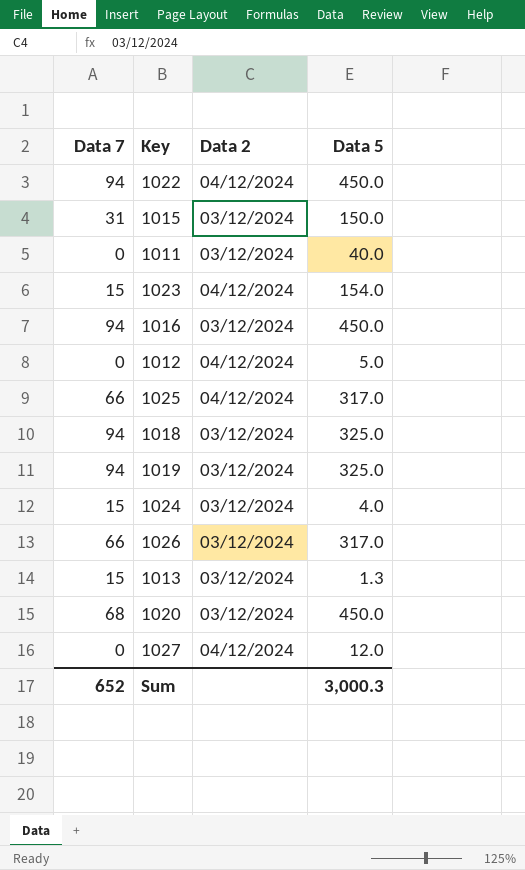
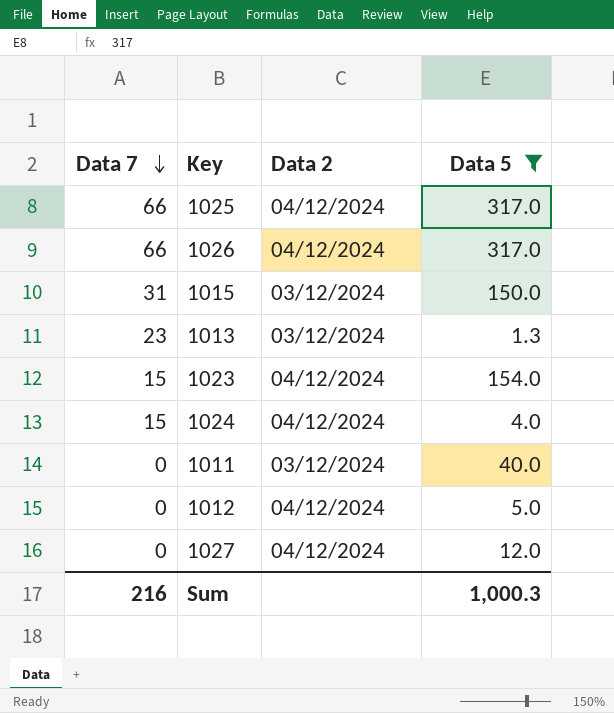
filter: none -> Data 5 <= 317.0
row order: none -> Data 7 descending
1026 | Data 2: 03/12/2024 -> 04/12/2024
1013 | Data 7: 15 -> 23
1024 | Data 2: 03/12/2024 -> 04/12/2024
Sum | Data 7: 652 -> 216
Sum | Data 5: 3,000.3 -> 1,000.3

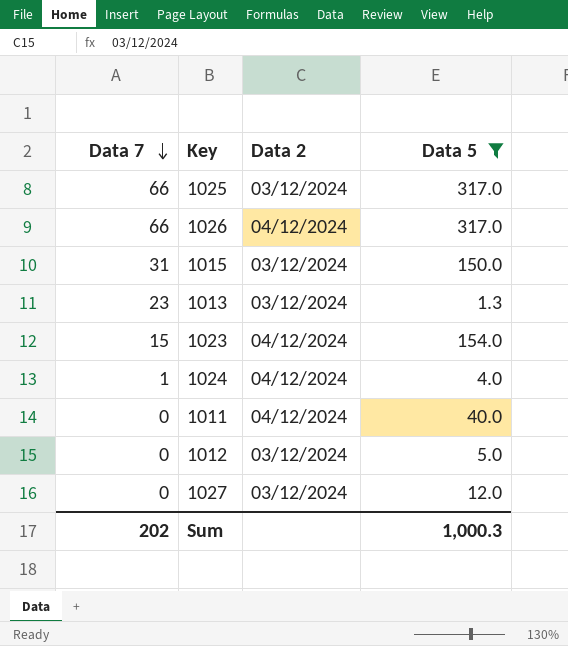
1025 | Data 2: 04/12/2024 -> 03/12/2024
1024 | Data 7: 15 -> 1
1011 | Data 2: 03/12/2024 -> 04/12/2024
1012 | Data 2: 04/12/2024 -> 03/12/2024
1027 | Data 2: 04/12/2024 -> 03/12/2024
Sum | Data 7: 216 -> 202

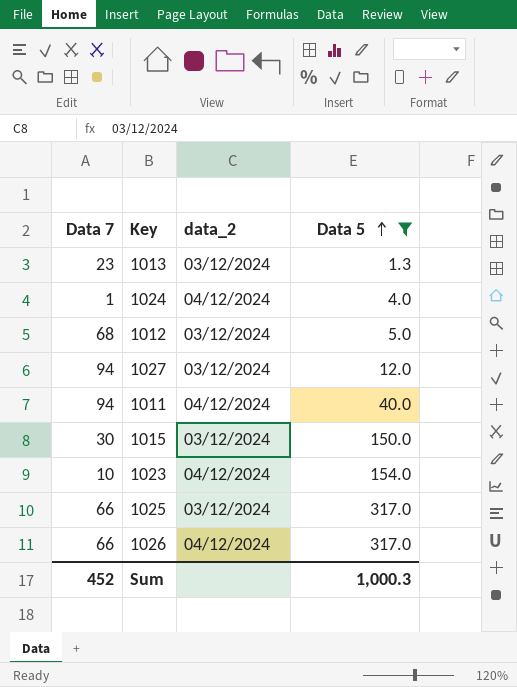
row order: Data 7 descending -> Data 5 ascending
column name: Data 2 -> data_2
1012 | Data 7: 0 -> 68
1027 | Data 7: 0 -> 94
1011 | Data 7: 0 -> 94
1015 | Data 7: 31 -> 30
1023 | Data 7: 15 -> 10
Sum | Data 7: 202 -> 452

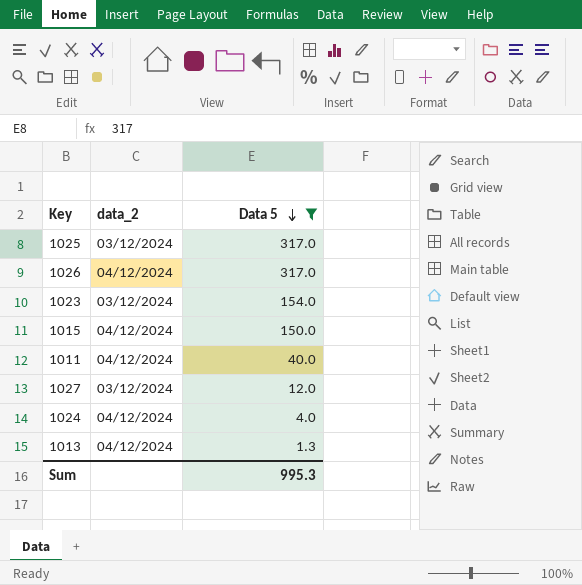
row order: Data 5 ascending -> Data 5 descending
column Data 7 | position: 1 -> none
row 1012: 68 | 03/12/2024 | 5.0 -> none
1023 | data_2: 04/12/2024 -> 03/12/2024
1015 | data_2: 03/12/2024 -> 04/12/2024
1013 | data_2: 03/12/2024 -> 04/12/2024
Sum | Data 5: 1,000.3 -> 995.3

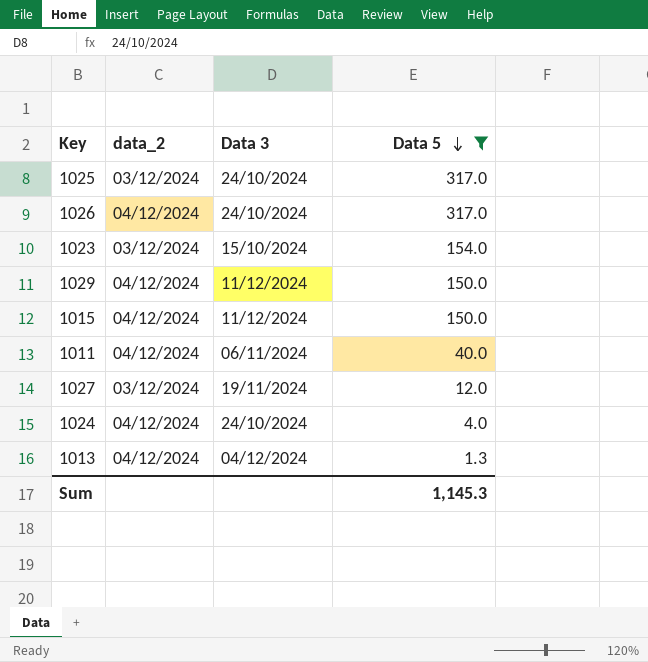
column Data 3 | position: none -> 3
row 1029: none -> 04/12/2024 | 11/12/2024 | 150.0
Sum | Data 5: 995.3 -> 1,145.3

